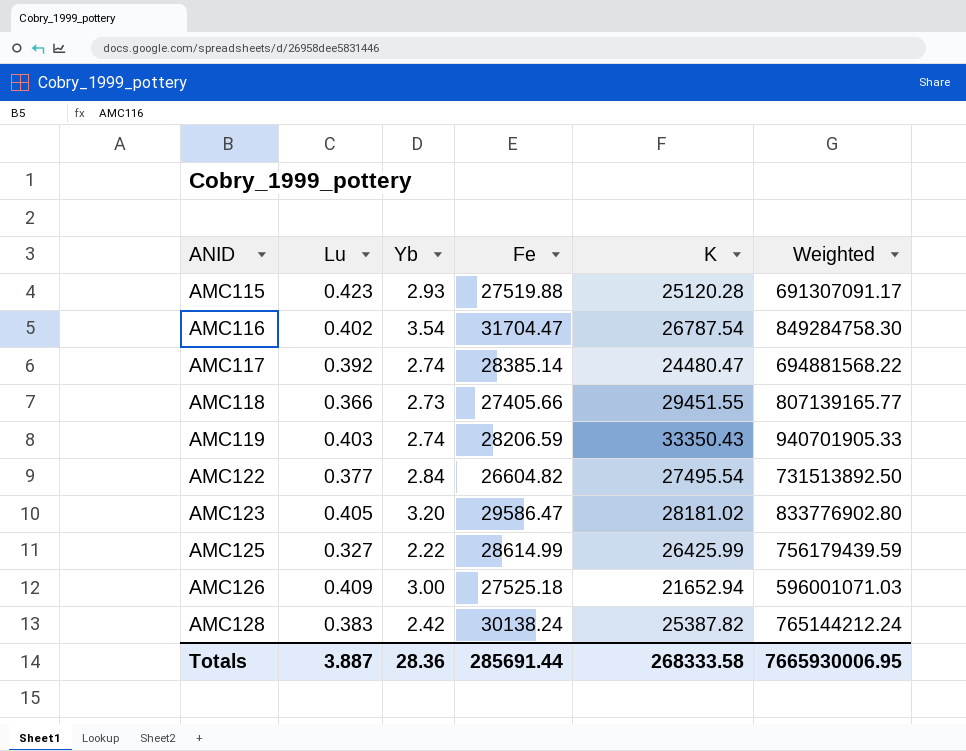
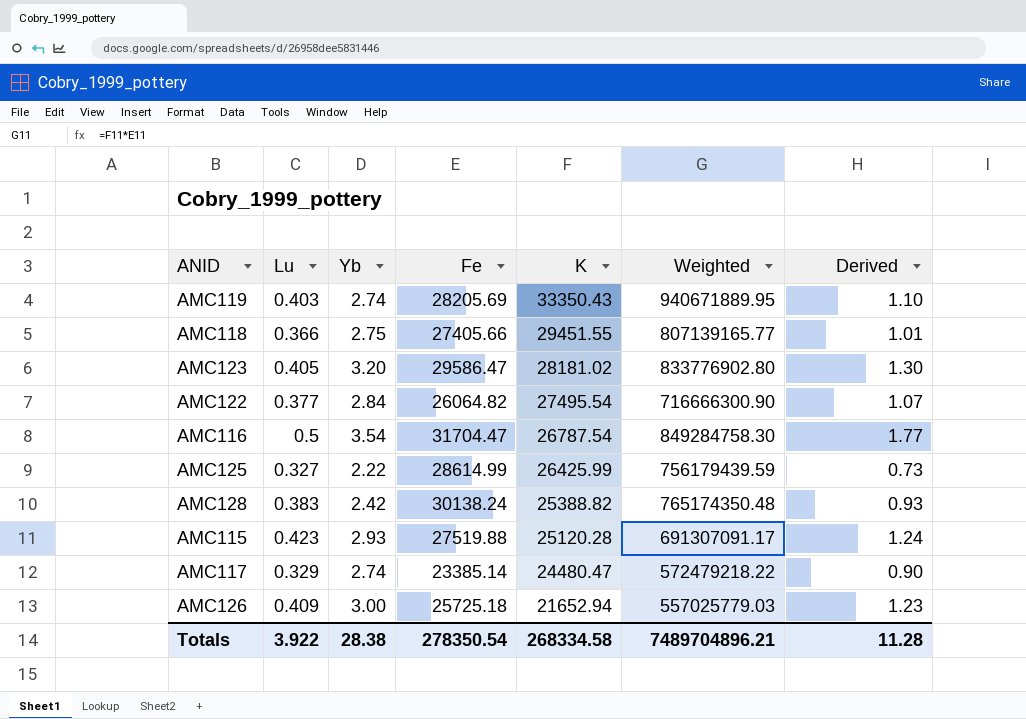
row order: ANID ascending -> K descending
column Derived | formula: none -> [Lu] * [Yb]
AMC119 | Fe: 28206.59 -> 28205.69
AMC119 | Weighted: 940701905.33 -> 940671889.95
AMC118 | Yb: 2.73 -> 2.75
AMC122 | Fe: 26604.82 -> 26064.82
AMC122 | Weighted: 731513892.50 -> 716666300.90
AMC116 | Lu: 0.402 -> 0.5
AMC128 | K: 25387.82 -> 25388.82
AMC128 | Weighted: 765144212.24 -> 765174350.48
AMC117 | Lu: 0.392 -> 0.329
AMC117 | Fe: 28385.14 -> 23385.14
AMC117 | Weighted: 694881568.22 -> 572479218.22
AMC126 | Fe: 27525.18 -> 25725.18
AMC126 | Weighted: 596001071.03 -> 557025779.03
Totals | Lu: 3.887 -> 3.922
Totals | Yb: 28.36 -> 28.38
Totals | Fe: 285691.44 -> 278350.54
Totals | K: 268333.58 -> 268334.58
Totals | Weighted: 7665930006.95 -> 7489704896.21

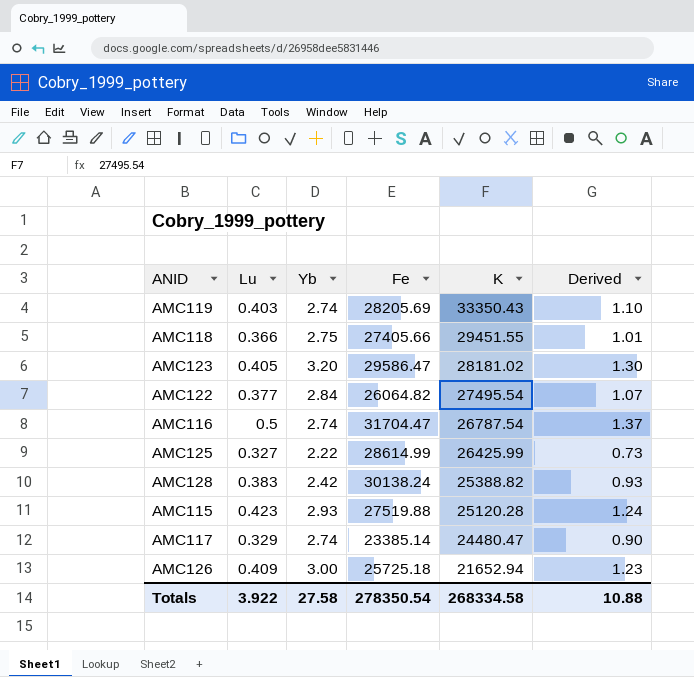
column Weighted | formula: [Fe] * [K] -> none
AMC116 | Yb: 3.54 -> 2.74
AMC116 | Derived: 1.77 -> 1.37
Totals | Yb: 28.38 -> 27.58
Totals | Derived: 11.28 -> 10.88

